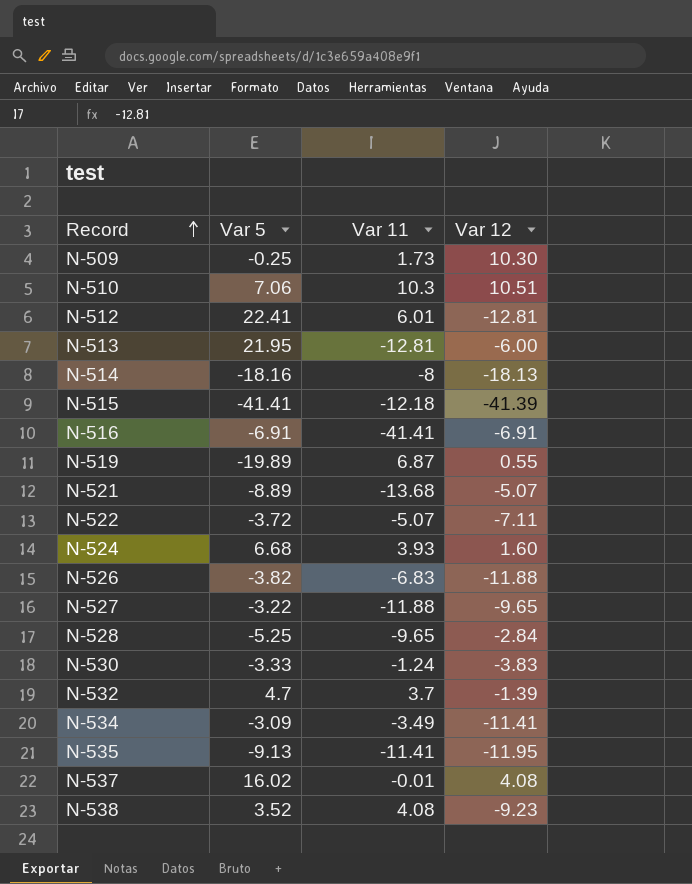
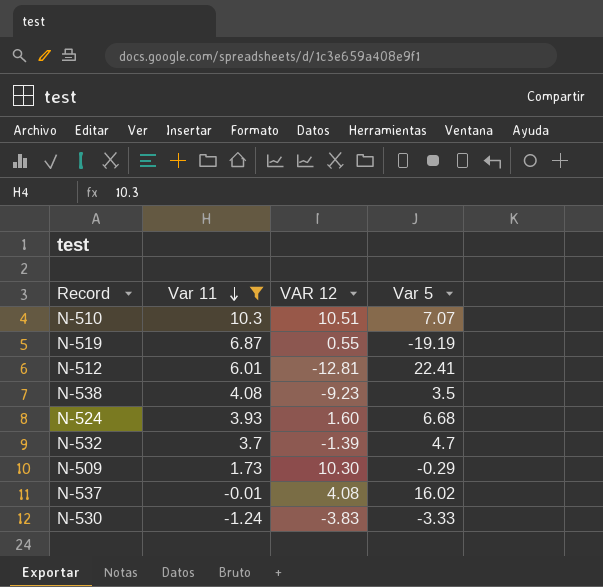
filter: none -> Var 11 >= -1.24
row order: Record ascending -> Var 11 descending
column name: Var 12 -> VAR 12
column Var 5 | position: 2 -> 4
N-510 | Var 5: 7.06 -> 7.07
N-519 | Var 5: -19.89 -> -19.19
N-538 | Var 5: 3.52 -> 3.5
N-509 | Var 5: -0.25 -> -0.29

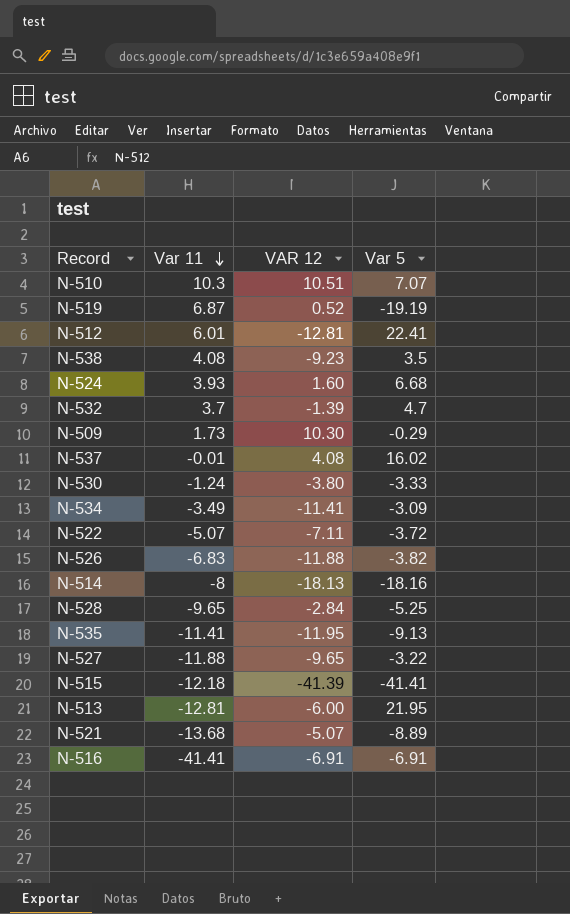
filter: Var 11 >= -1.24 -> none
N-519 | VAR 12: 0.55 -> 0.52
N-530 | VAR 12: -3.83 -> -3.80

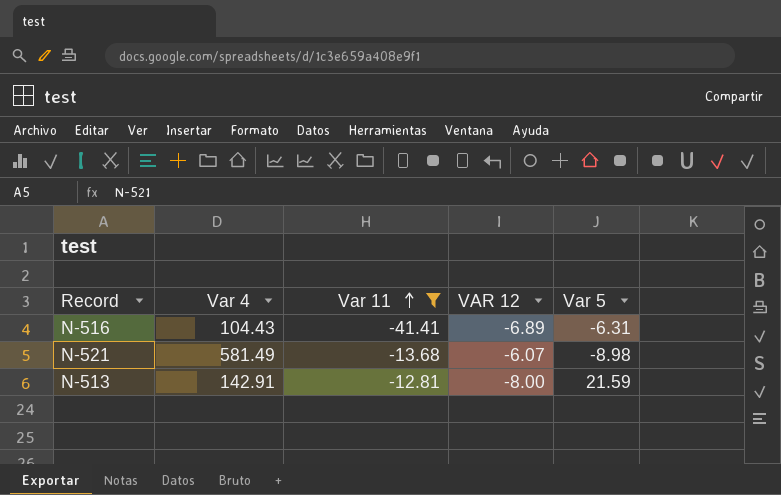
filter: none -> Var 11 <= -12.81
row order: Var 11 descending -> Var 11 ascending
column Var 4 | position: none -> 2
N-516 | VAR 12: -6.91 -> -6.89
N-516 | Var 5: -6.91 -> -6.31
N-521 | VAR 12: -5.07 -> -6.07
N-521 | Var 5: -8.89 -> -8.98
N-513 | VAR 12: -6.00 -> -8.00
N-513 | Var 5: 21.95 -> 21.59

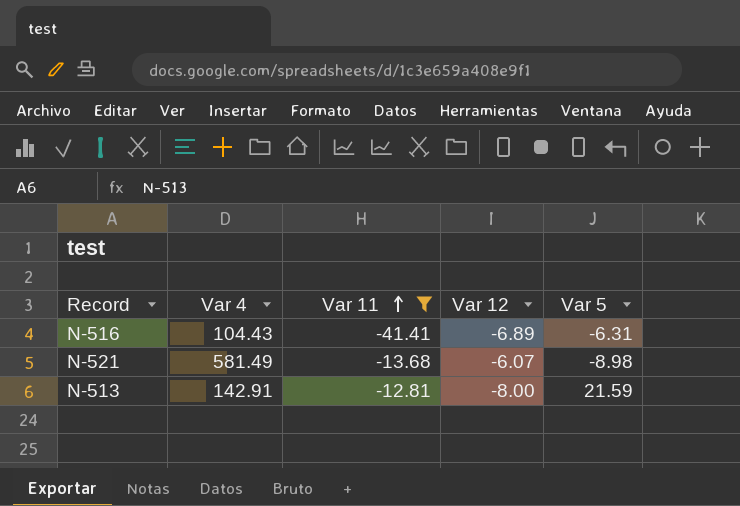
column name: VAR 12 -> Var 12

